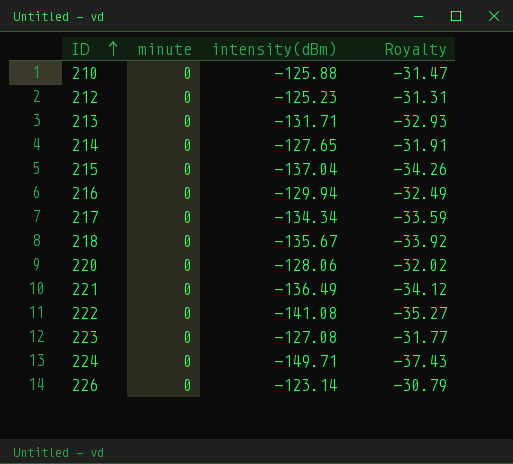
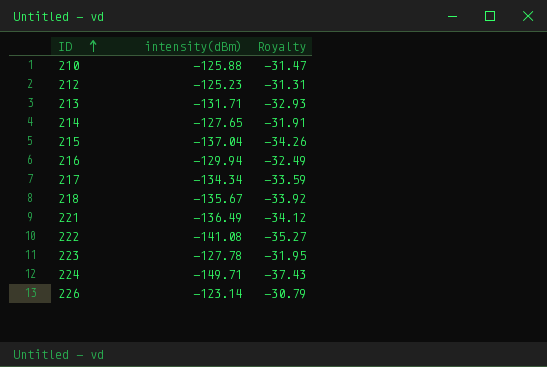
column minute | position: 2 -> none
row 220: 0 | -128.06 | -32.02 -> none
223 | intensity(dBm): -127.08 -> -127.78
223 | Royalty: -31.77 -> -31.95

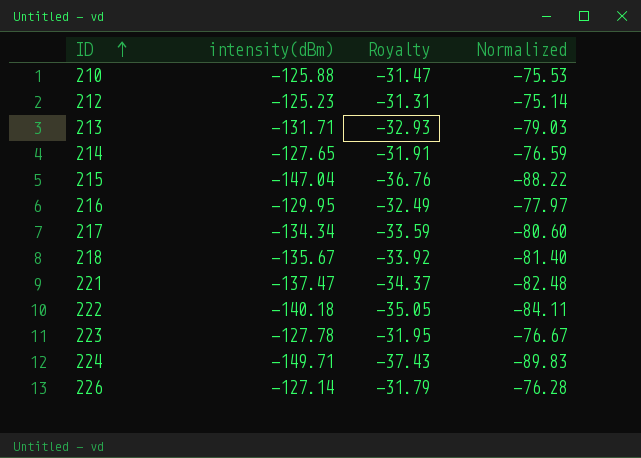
column Normalized | formula: none -> [intensity(dBm)] * 0.6
215 | intensity(dBm): -137.04 -> -147.04
215 | Royalty: -34.26 -> -36.76
216 | intensity(dBm): -129.94 -> -129.95
221 | intensity(dBm): -136.49 -> -137.47
221 | Royalty: -34.12 -> -34.37
222 | intensity(dBm): -141.08 -> -140.18
222 | Royalty: -35.27 -> -35.05
226 | intensity(dBm): -123.14 -> -127.14
226 | Royalty: -30.79 -> -31.79

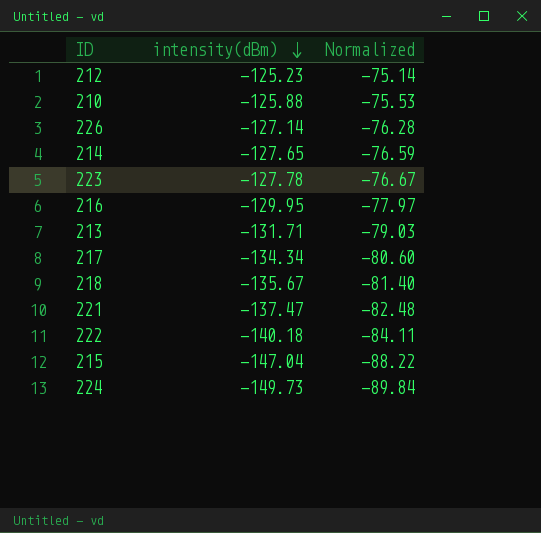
row order: ID ascending -> intensity(dBm) descending
column Royalty | formula: [intensity(dBm)] * 0.25 -> none
224 | intensity(dBm): -149.71 -> -149.73
224 | Normalized: -89.83 -> -89.84

